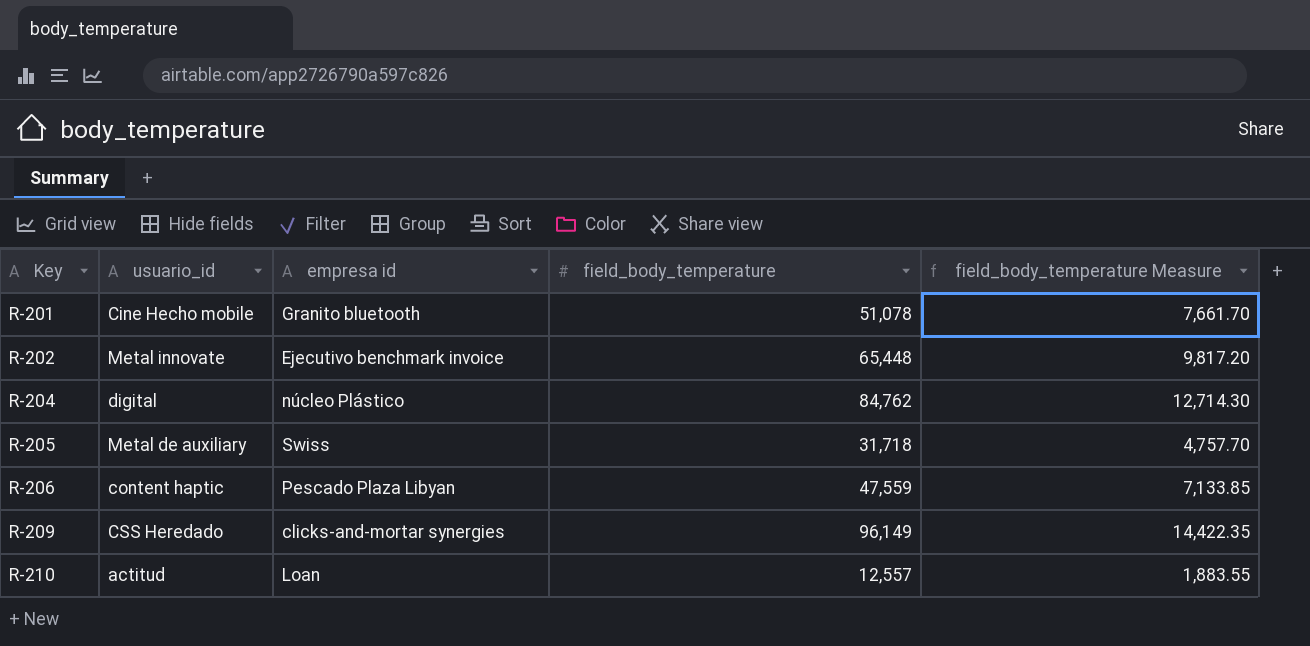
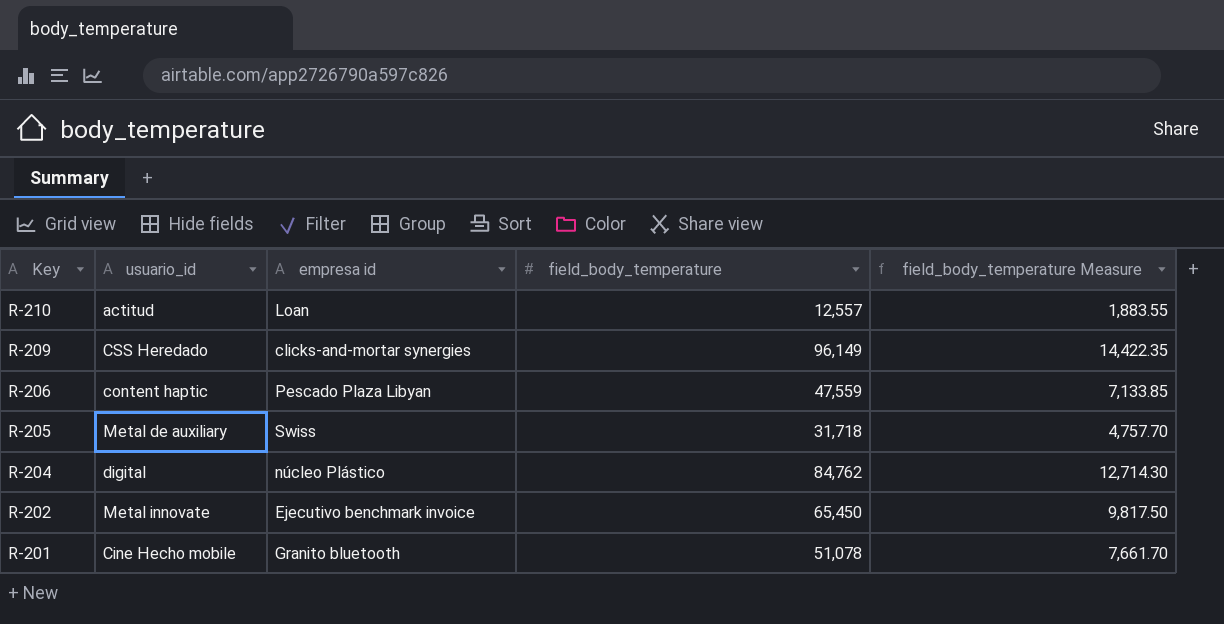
row order: Key ascending -> Key descending
R-202 | field_body_temperature: 65,448 -> 65,450
R-202 | field_body_temperature Measure: 9,817.20 -> 9,817.50

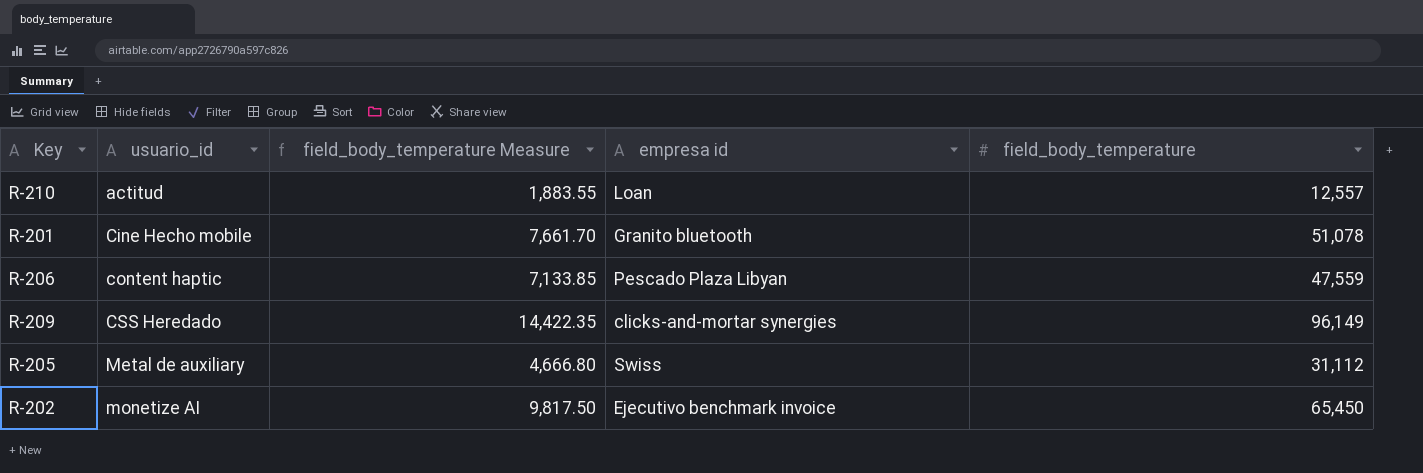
row order: Key descending -> usuario_id ascending
column field_body_temperature Measure | position: 5 -> 3
row R-204: digital | núcleo Plástico | 84,762 | 12,714.30 -> none
R-205 | field_body_temperature Measure: 4,757.70 -> 4,666.80
R-205 | field_body_temperature: 31,718 -> 31,112
R-202 | usuario_id: Metal innovate -> monetize AI

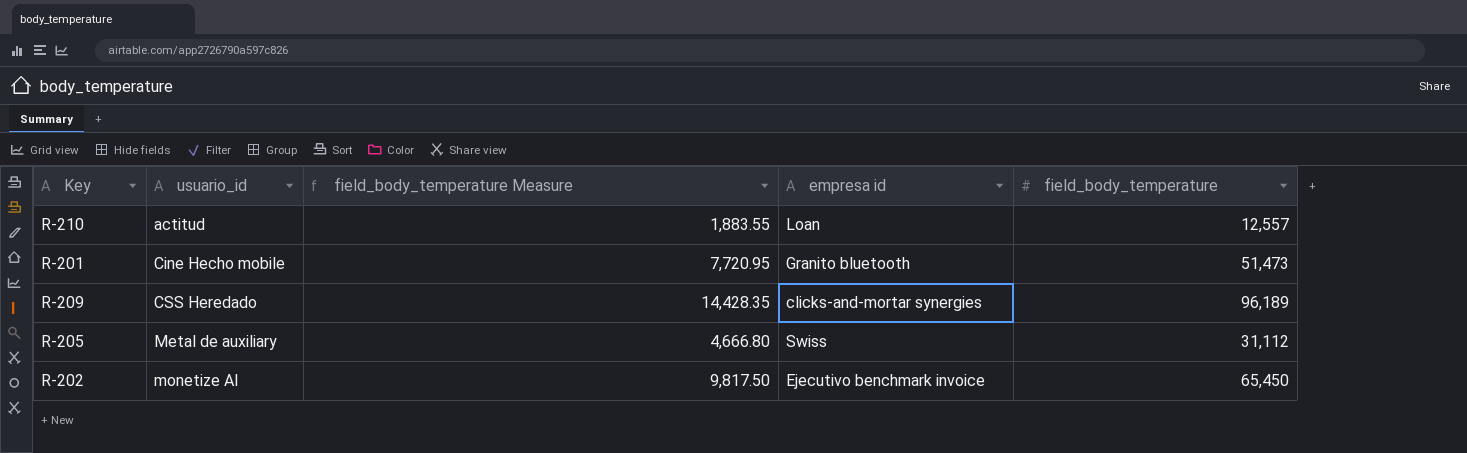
row R-206: content haptic | 7,133.85 | Pescado Plaza Libyan | 47,559 -> none
R-201 | field_body_temperature Measure: 7,661.70 -> 7,720.95
R-201 | field_body_temperature: 51,078 -> 51,473
R-209 | field_body_temperature Measure: 14,422.35 -> 14,428.35
R-209 | field_body_temperature: 96,149 -> 96,189

